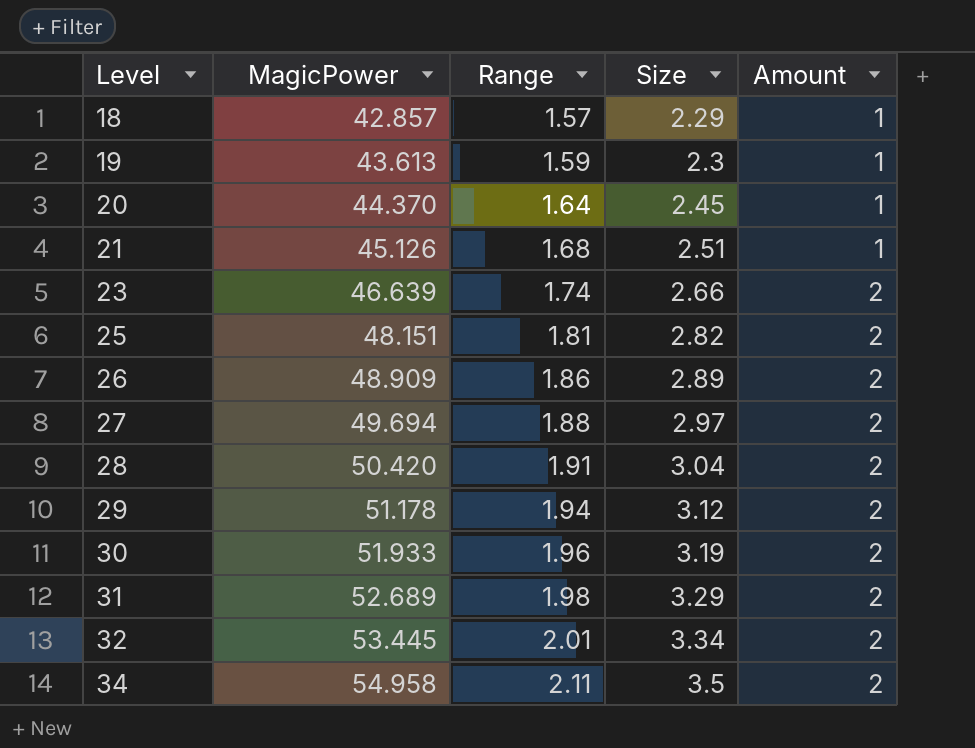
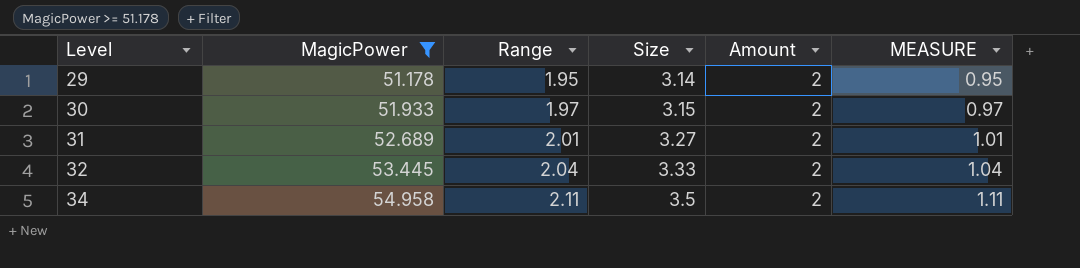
filter: none -> MagicPower >= 51.178
column MEASURE | formula: none -> [Range] - 1
29 | Range: 1.94 -> 1.95
29 | Size: 3.12 -> 3.14
30 | Range: 1.96 -> 1.97
30 | Size: 3.19 -> 3.15
31 | Range: 1.98 -> 2.01
31 | Size: 3.29 -> 3.27
32 | Range: 2.01 -> 2.04
32 | Size: 3.34 -> 3.33

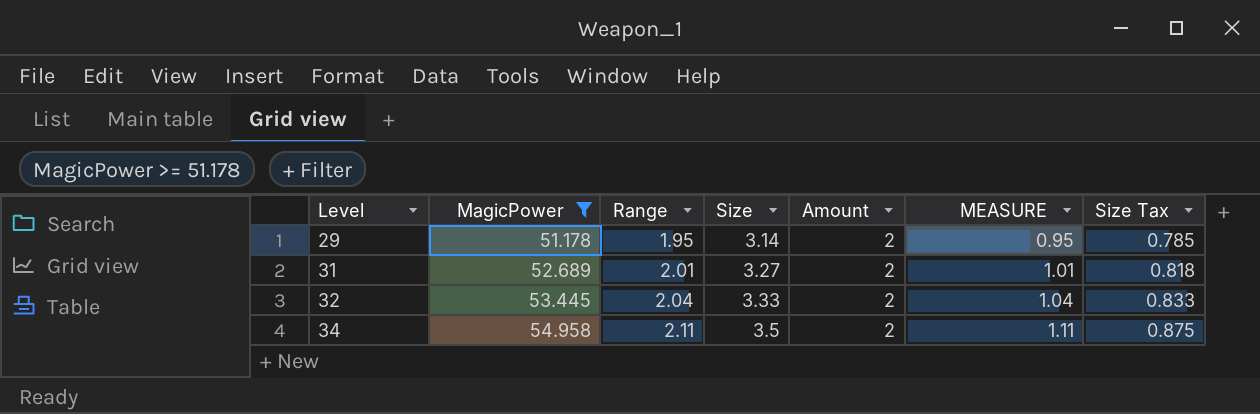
column Size Tax | formula: none -> [Size] * 0.25
row 30: 51.933 | 1.97 | 3.15 | 2 | 0.97 -> none

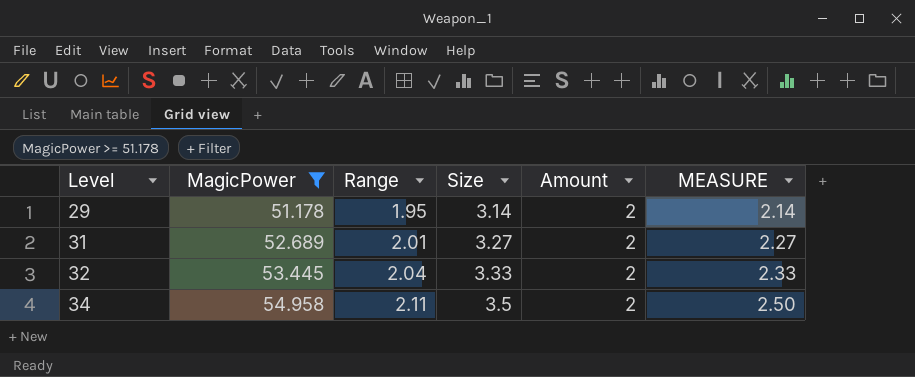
column Size Tax | formula: [Size] * 0.25 -> none
column MEASURE | formula: [Range] - 1 -> [Size] - 1

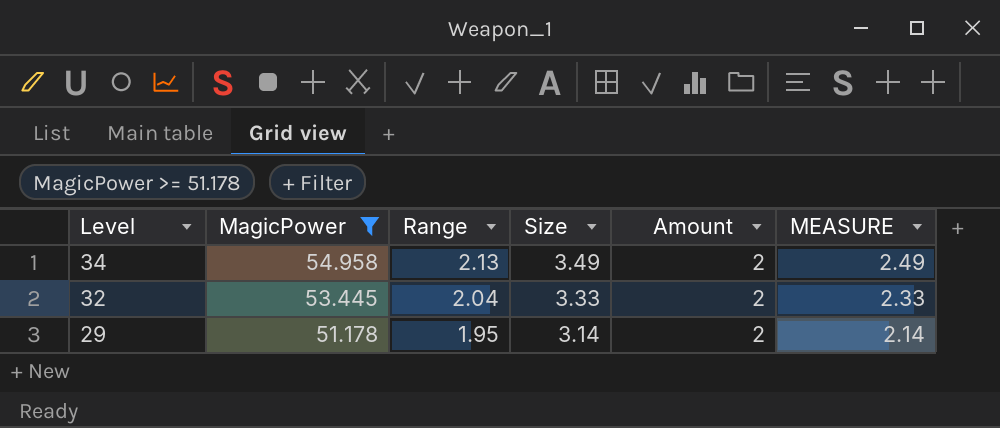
row order: Level ascending -> Level descending
row 31: 52.689 | 2.01 | 3.27 | 2 | 2.27 -> none
34 | Range: 2.11 -> 2.13
34 | Size: 3.5 -> 3.49
34 | MEASURE: 2.50 -> 2.49

